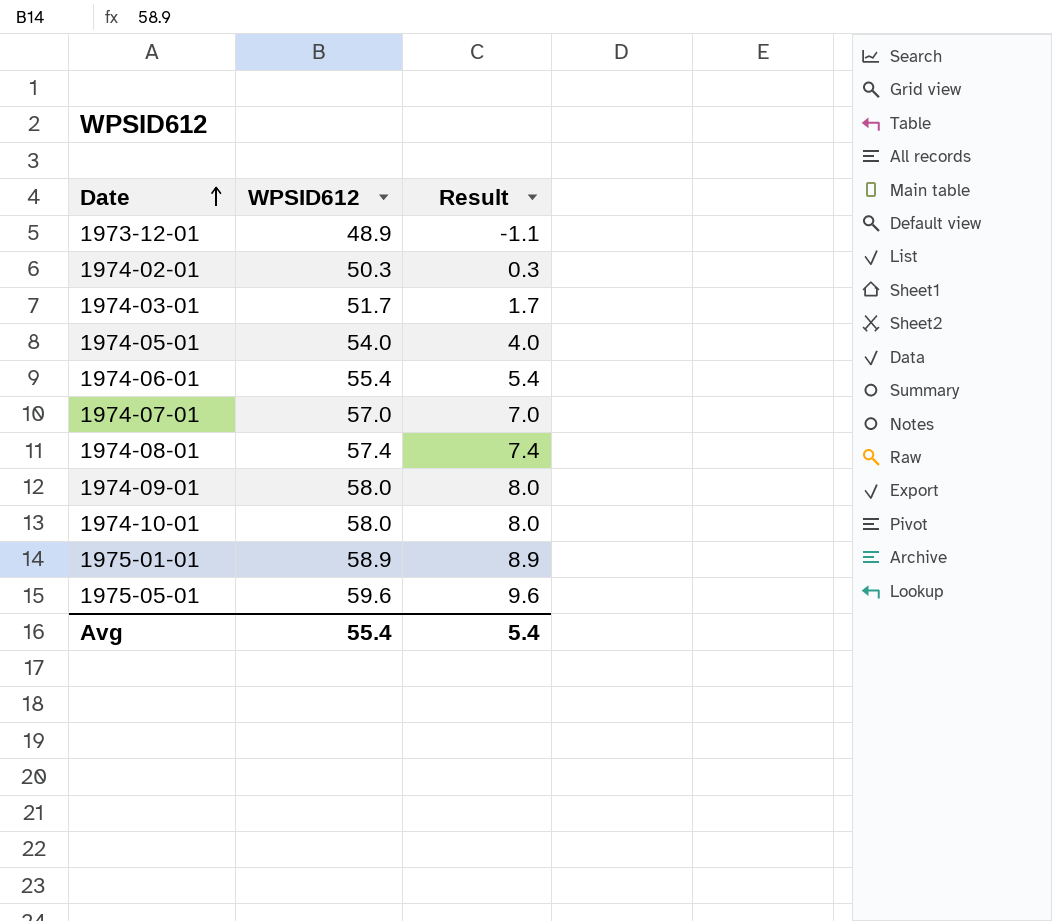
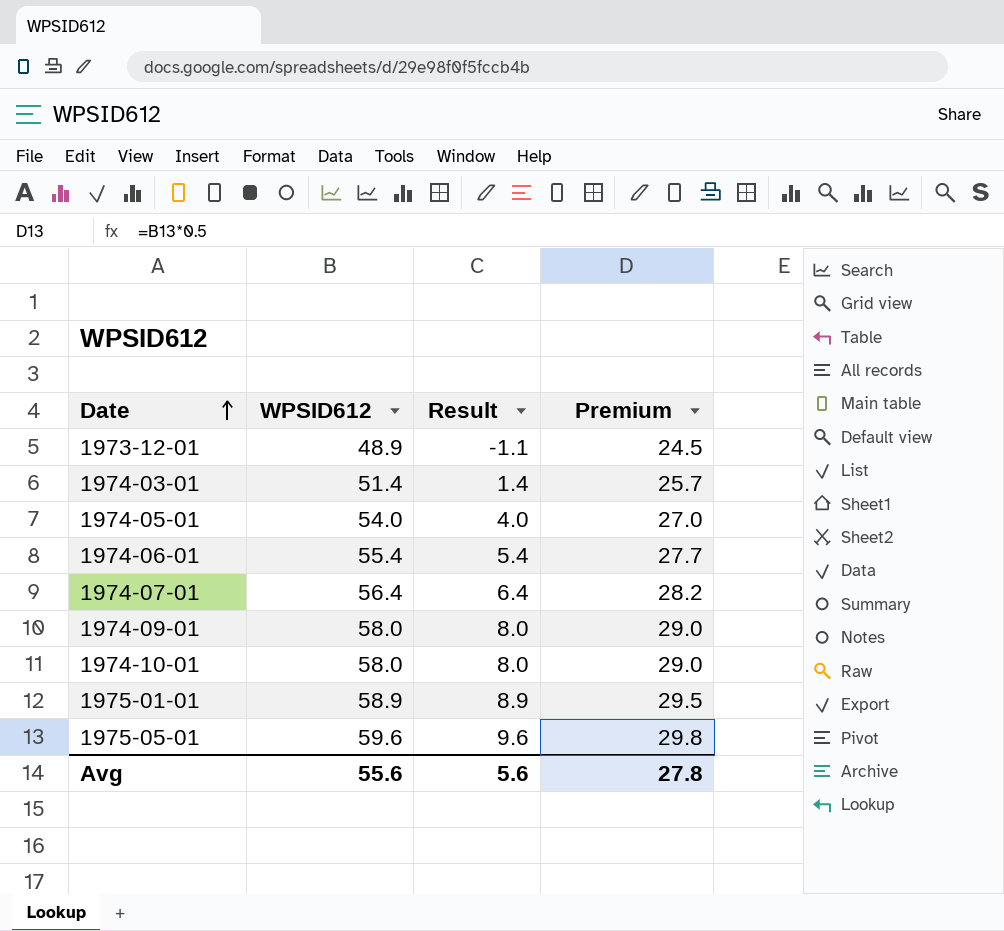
column Premium | formula: none -> [WPSID612] * 0.5
row 1974-02-01: 50.3 | 0.3 -> none
row 1974-08-01: 57.4 | 7.4 -> none
1974-03-01 | WPSID612: 51.7 -> 51.4
1974-03-01 | Result: 1.7 -> 1.4
1974-07-01 | WPSID612: 57.0 -> 56.4
1974-07-01 | Result: 7.0 -> 6.4
Avg | WPSID612: 55.4 -> 55.6
Avg | Result: 5.4 -> 5.6

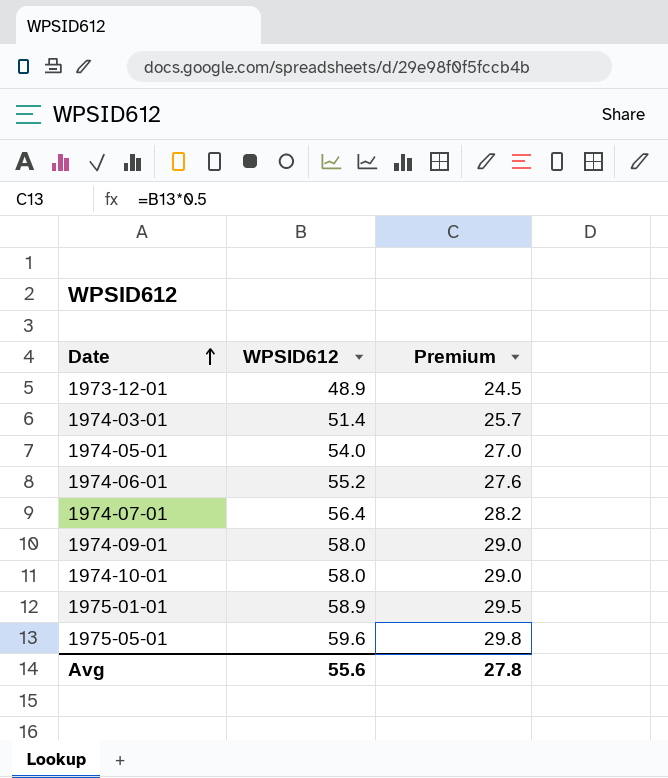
column Result | formula: [WPSID612] - 50 -> none
1974-06-01 | WPSID612: 55.4 -> 55.2
1974-06-01 | Premium: 27.7 -> 27.6

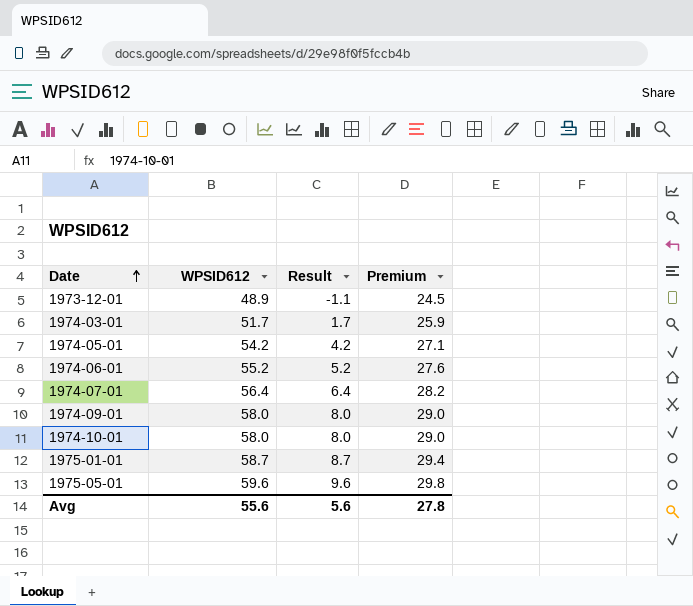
column Result | formula: none -> [WPSID612] - 50
1974-03-01 | WPSID612: 51.4 -> 51.7
1974-03-01 | Premium: 25.7 -> 25.9
1974-05-01 | WPSID612: 54.0 -> 54.2
1974-05-01 | Premium: 27.0 -> 27.1
1975-01-01 | WPSID612: 58.9 -> 58.7
1975-01-01 | Premium: 29.5 -> 29.4

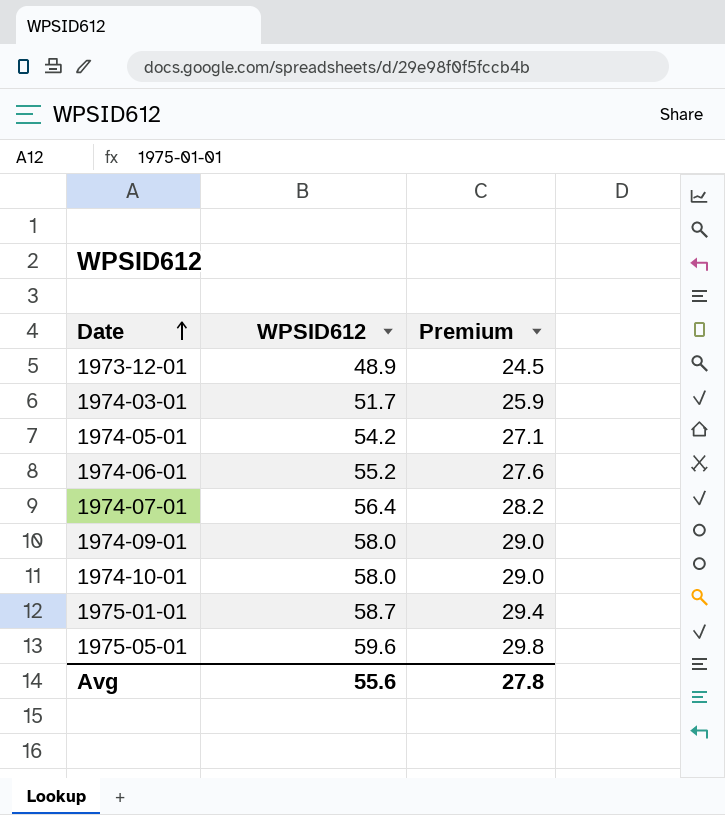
column Result | formula: [WPSID612] - 50 -> none

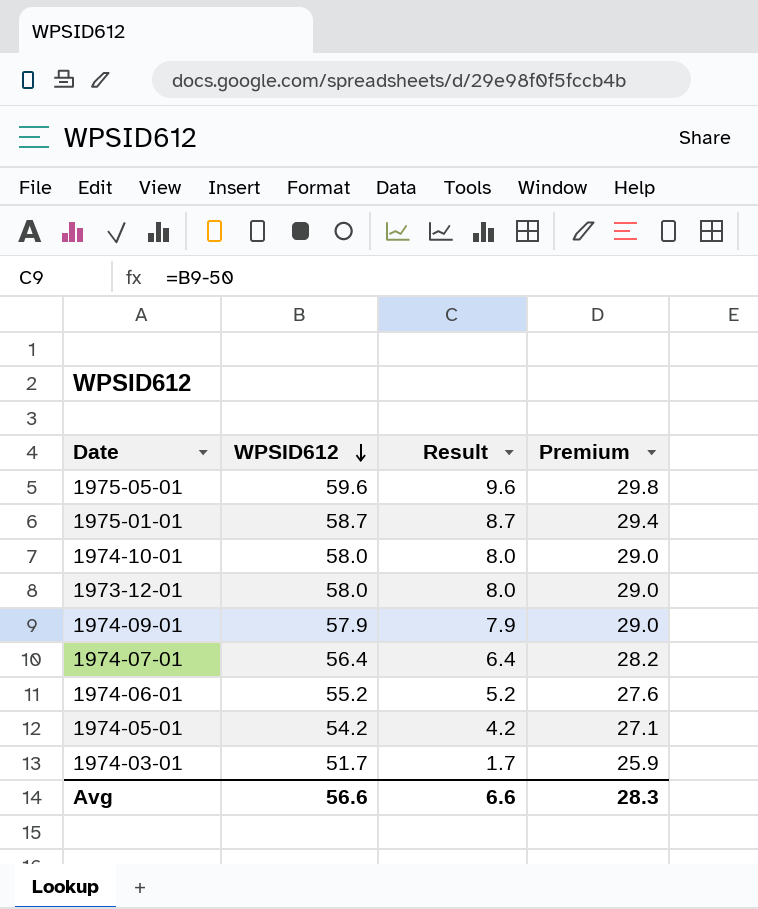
row order: Date ascending -> WPSID612 descending
column Result | formula: none -> [WPSID612] - 50
1973-12-01 | WPSID612: 48.9 -> 58.0
1973-12-01 | Premium: 24.5 -> 29.0
1974-09-01 | WPSID612: 58.0 -> 57.9
Avg | WPSID612: 55.6 -> 56.6
Avg | Premium: 27.8 -> 28.3

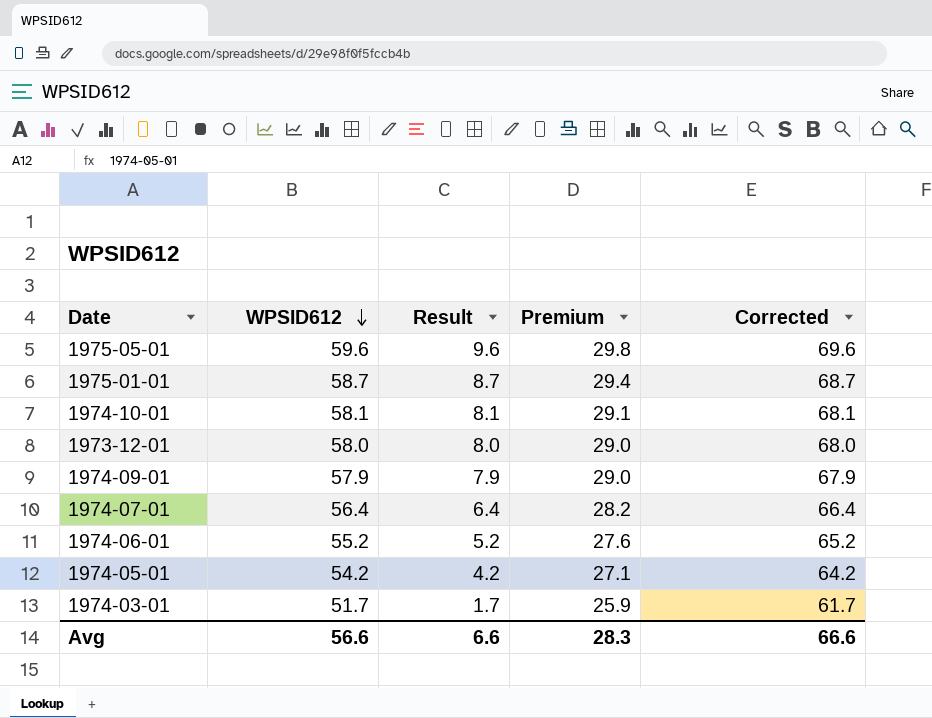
column Corrected | formula: none -> [WPSID612] + 10
1974-10-01 | WPSID612: 58.0 -> 58.1
1974-10-01 | Result: 8.0 -> 8.1
1974-10-01 | Premium: 29.0 -> 29.1

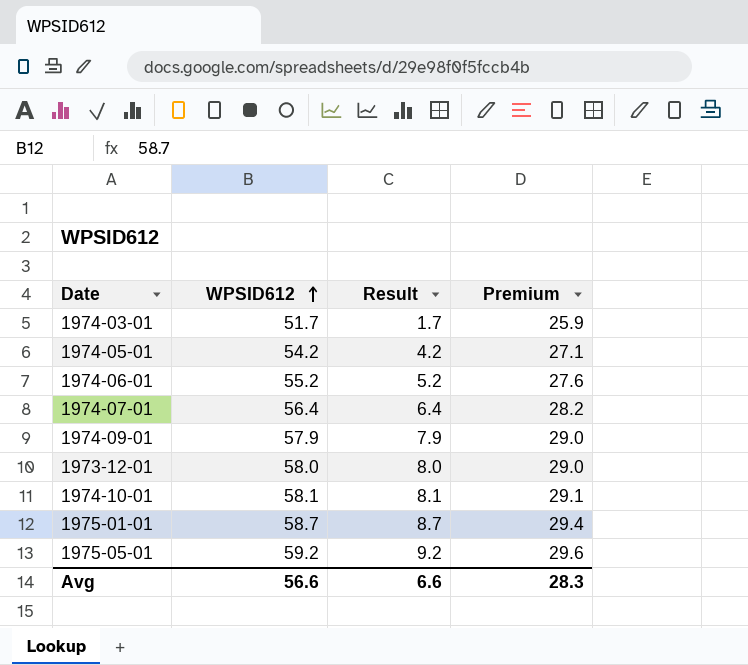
row order: WPSID612 descending -> WPSID612 ascending
column Corrected | formula: [WPSID612] + 10 -> none
1975-05-01 | WPSID612: 59.6 -> 59.2
1975-05-01 | Result: 9.6 -> 9.2
1975-05-01 | Premium: 29.8 -> 29.6

